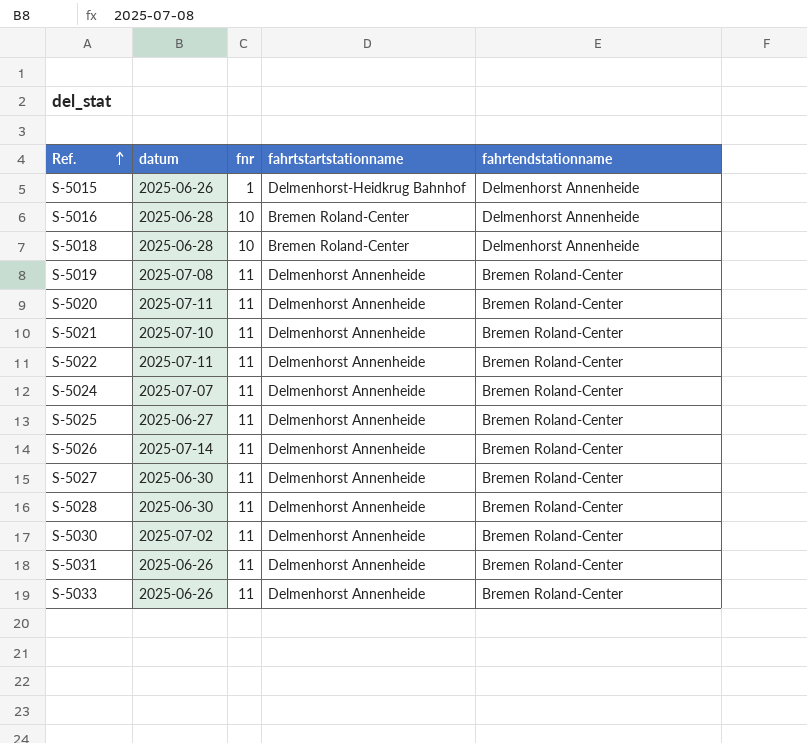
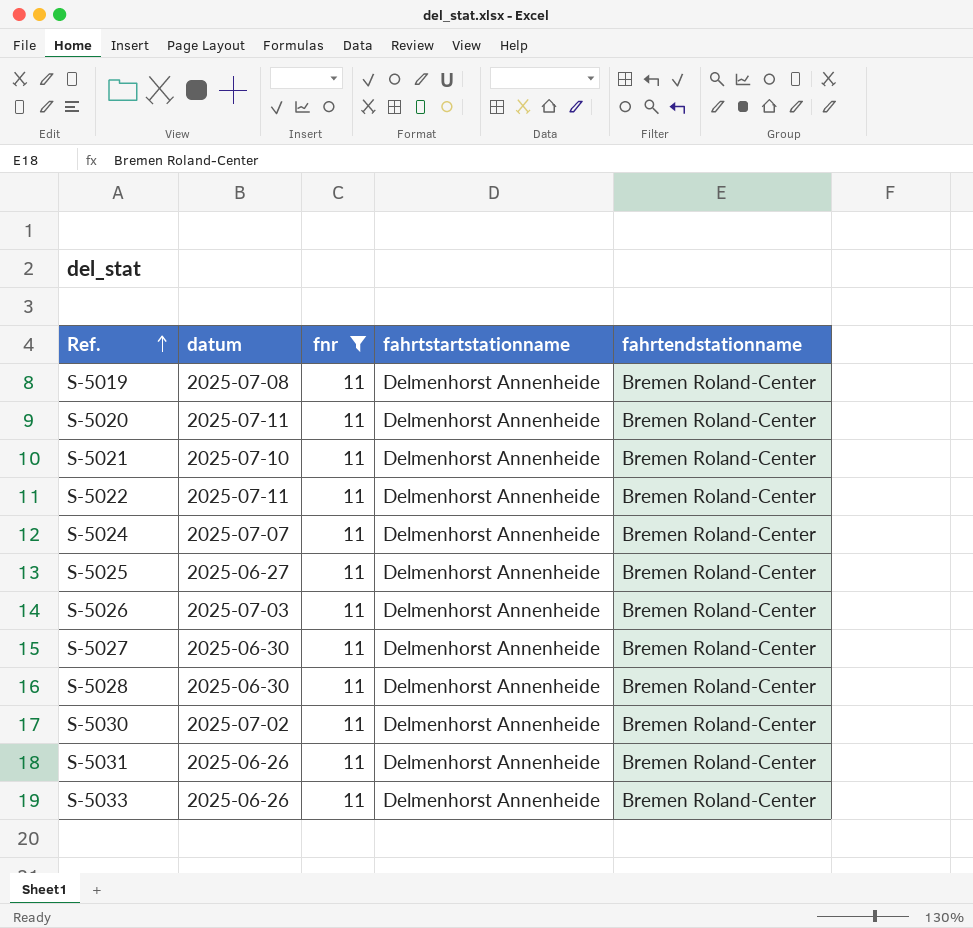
filter: none -> fnr = 11
S-5026 | datum: 2025-07-14 -> 2025-07-03

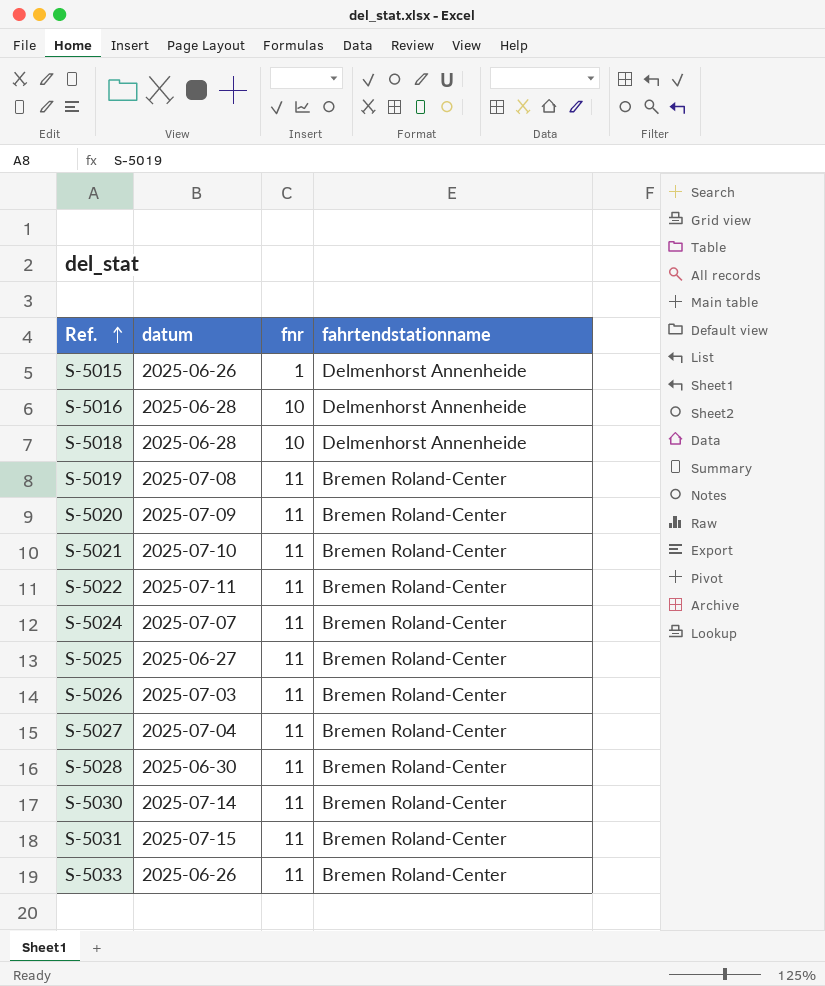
filter: fnr = 11 -> none
column fahrtstartstationname | position: 4 -> none
S-5020 | datum: 2025-07-11 -> 2025-07-09
S-5027 | datum: 2025-06-30 -> 2025-07-04
S-5030 | datum: 2025-07-02 -> 2025-07-14
S-5031 | datum: 2025-06-26 -> 2025-07-15

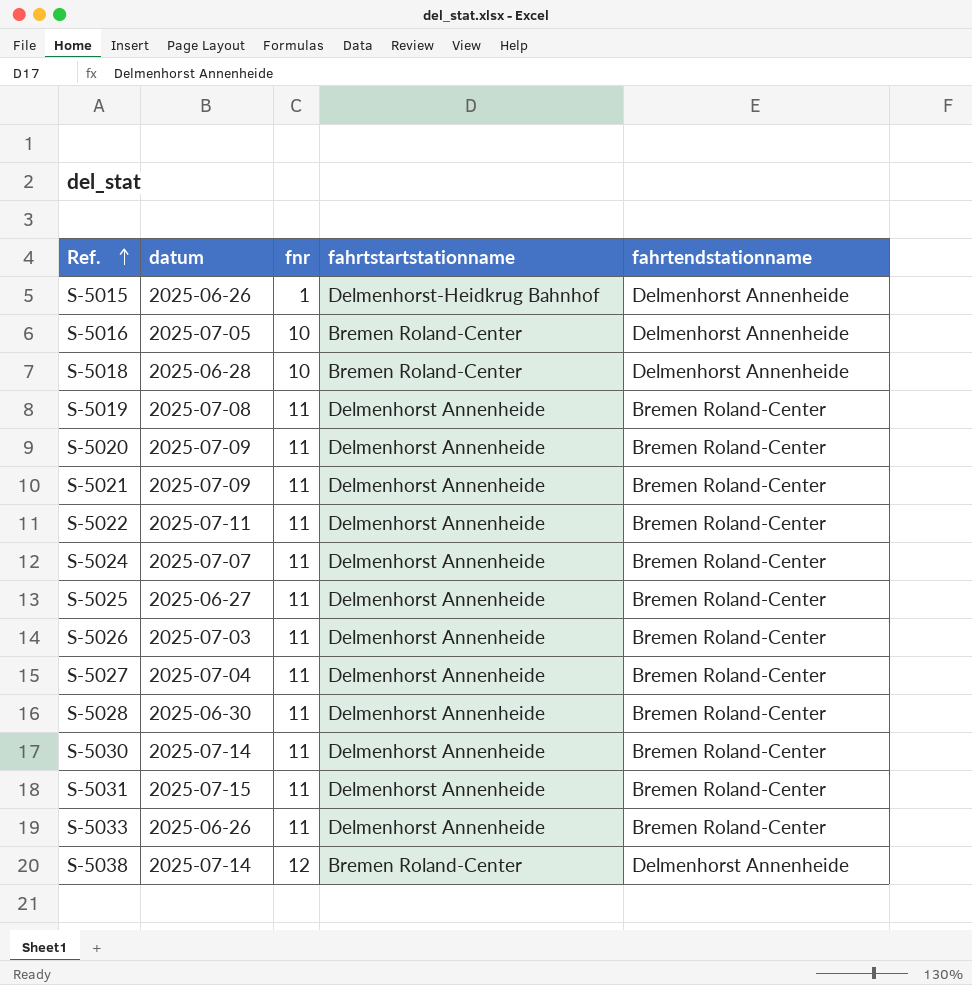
column fahrtstartstationname | position: none -> 4
S-5016 | datum: 2025-06-28 -> 2025-07-05
S-5021 | datum: 2025-07-10 -> 2025-07-09
row S-5038: none -> 2025-07-14 | 12 | Bremen Roland-Center | Delmenhorst Annenheide

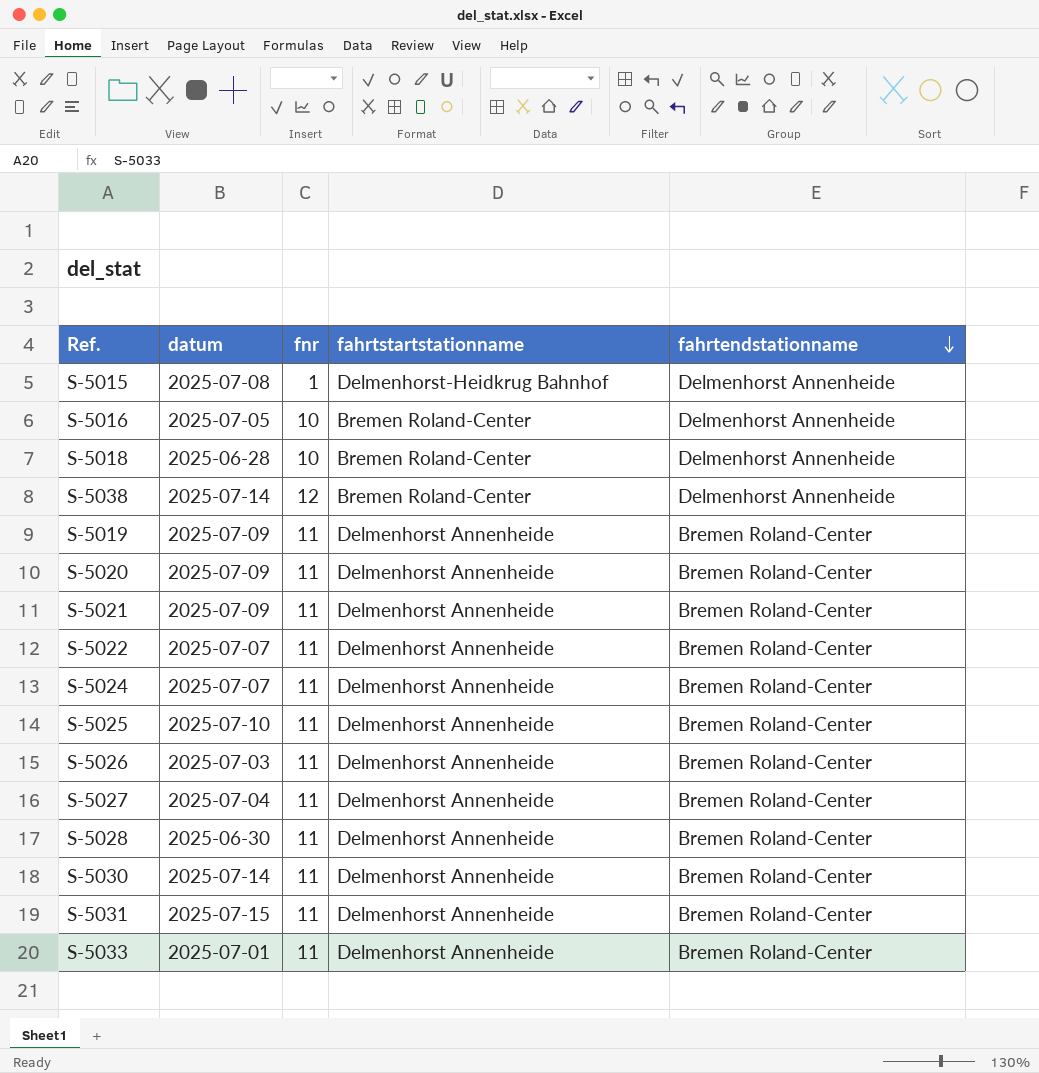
row order: Ref. ascending -> fahrtendstationname descending
S-5015 | datum: 2025-06-26 -> 2025-07-08
S-5019 | datum: 2025-07-08 -> 2025-07-09
S-5022 | datum: 2025-07-11 -> 2025-07-07
S-5025 | datum: 2025-06-27 -> 2025-07-10
S-5033 | datum: 2025-06-26 -> 2025-07-01

